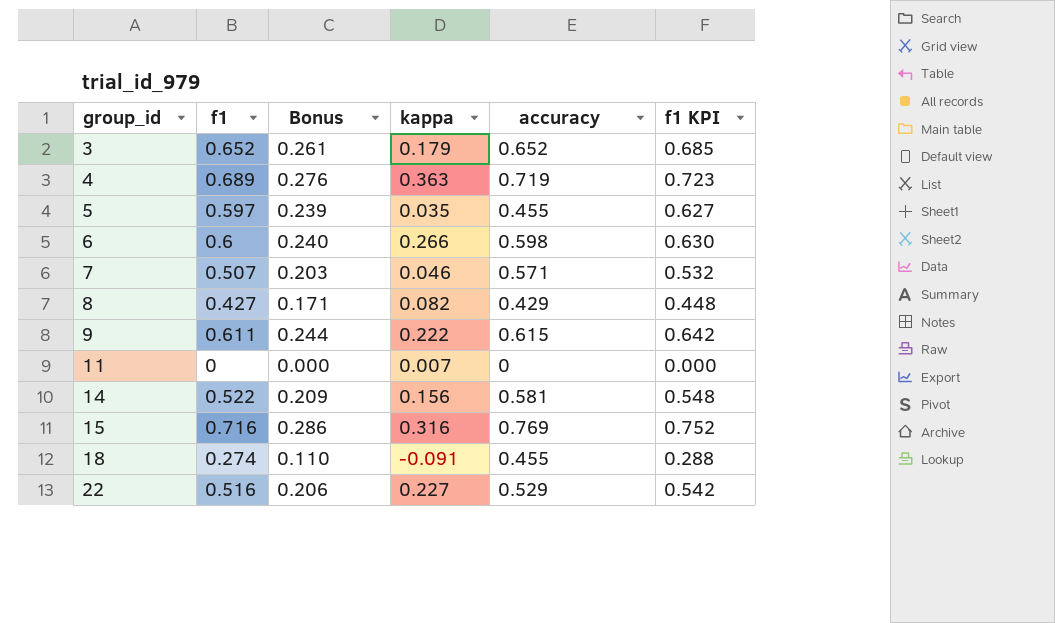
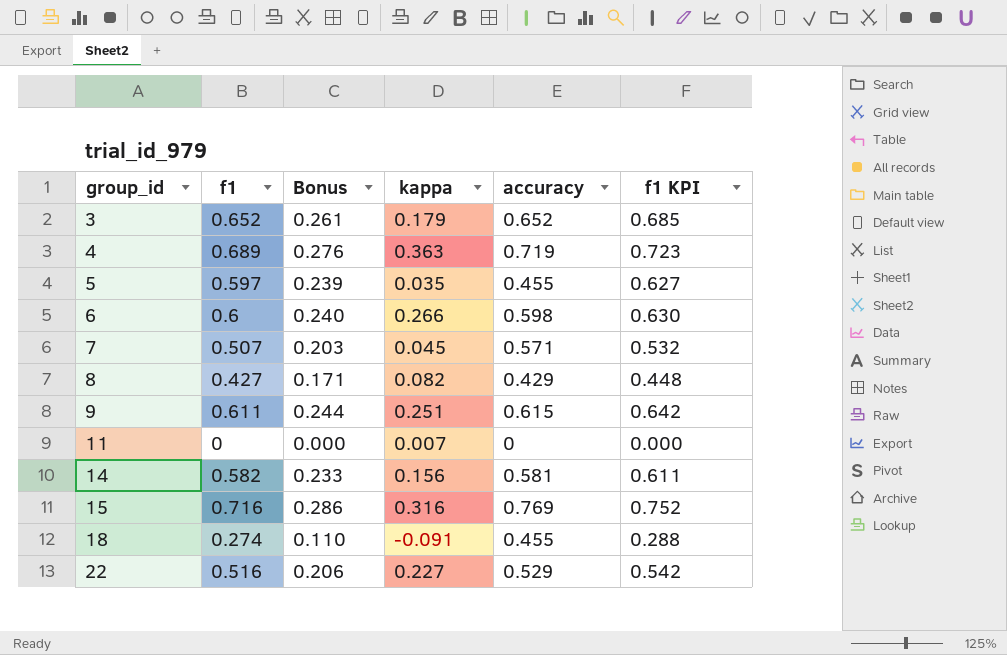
7 | kappa: 0.046 -> 0.045
9 | kappa: 0.222 -> 0.251
14 | f1: 0.522 -> 0.582
14 | Bonus: 0.209 -> 0.233
14 | f1 KPI: 0.548 -> 0.611

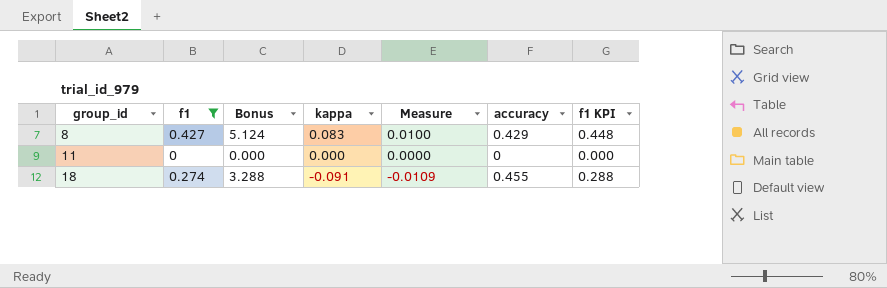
filter: none -> f1 <= 0.427
column Bonus | formula: [f1] * 0.4 -> [f1] * 12
column Measure | formula: none -> [kappa] * 0.12
8 | kappa: 0.082 -> 0.083
11 | kappa: 0.007 -> 0.000

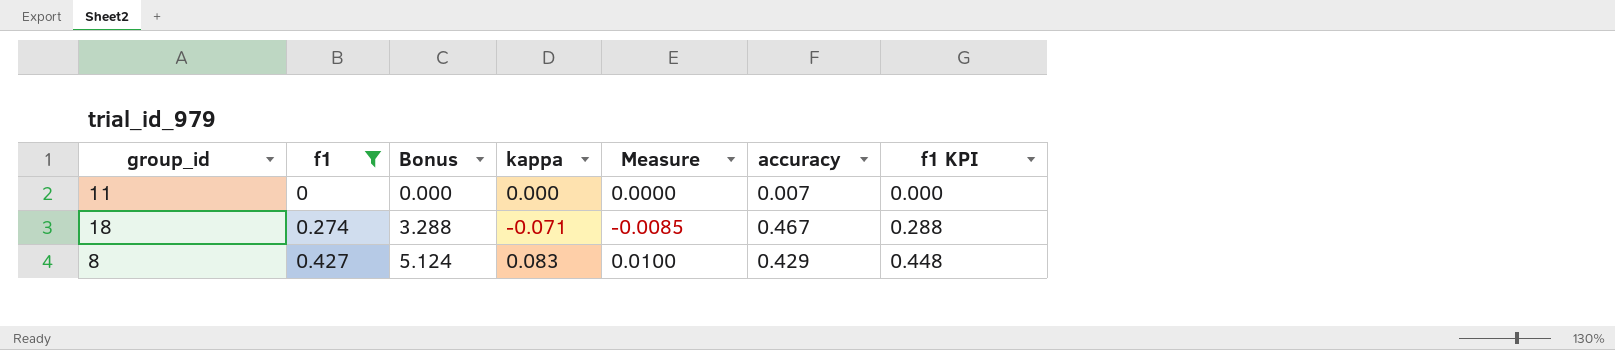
row order: group_id ascending -> f1 ascending
11 | accuracy: 0 -> 0.007
18 | kappa: -0.091 -> -0.071
18 | Measure: -0.0109 -> -0.0085
18 | accuracy: 0.455 -> 0.467

